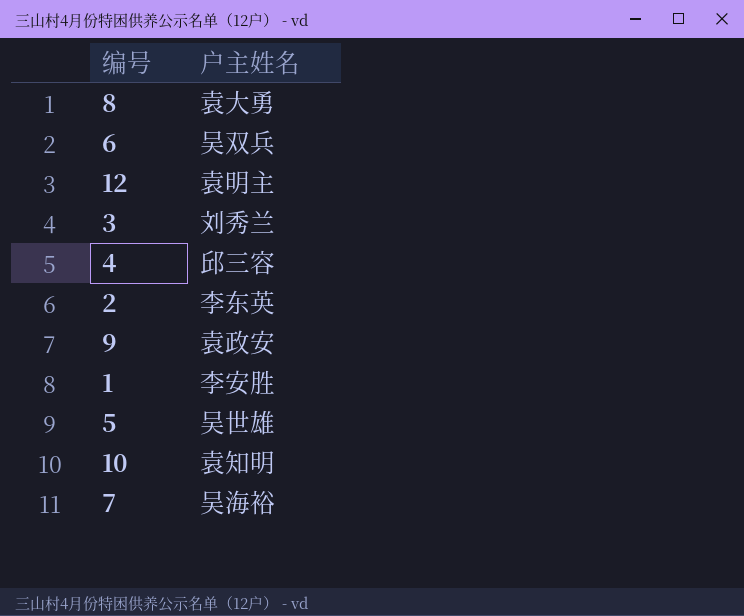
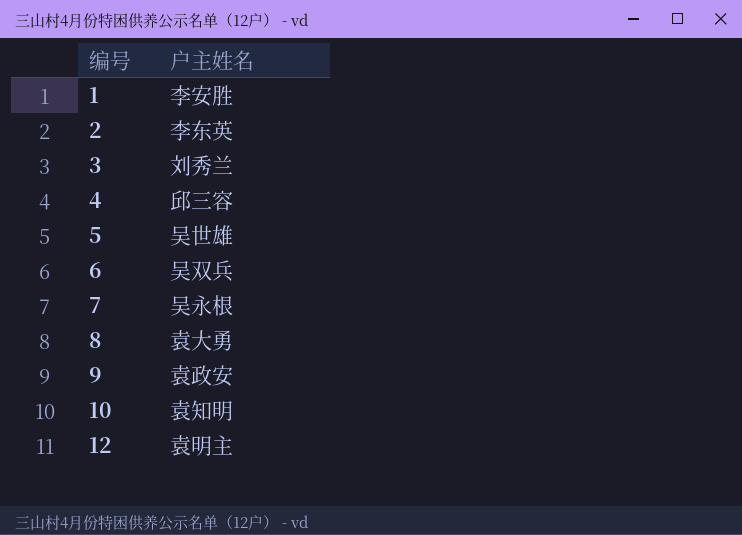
row order: none -> 编号 ascending
7 | 户主姓名: 吴海裕 -> 吴永根

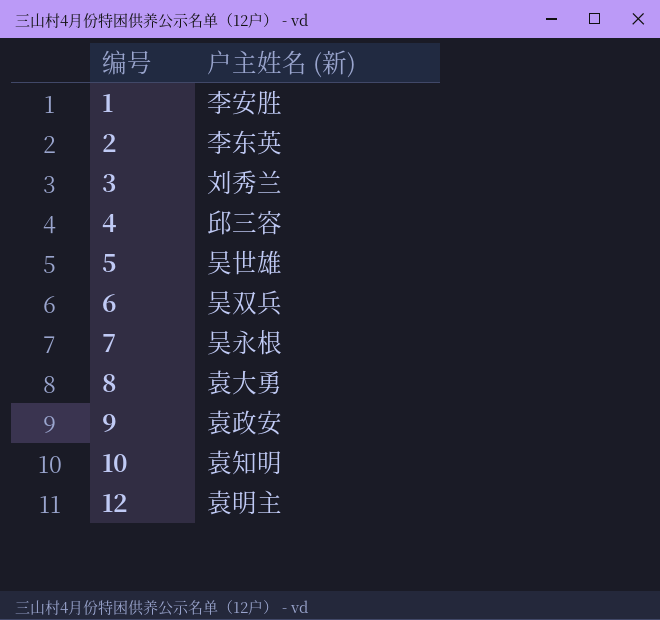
column name: 户主姓名 -> 户主姓名 (新)

